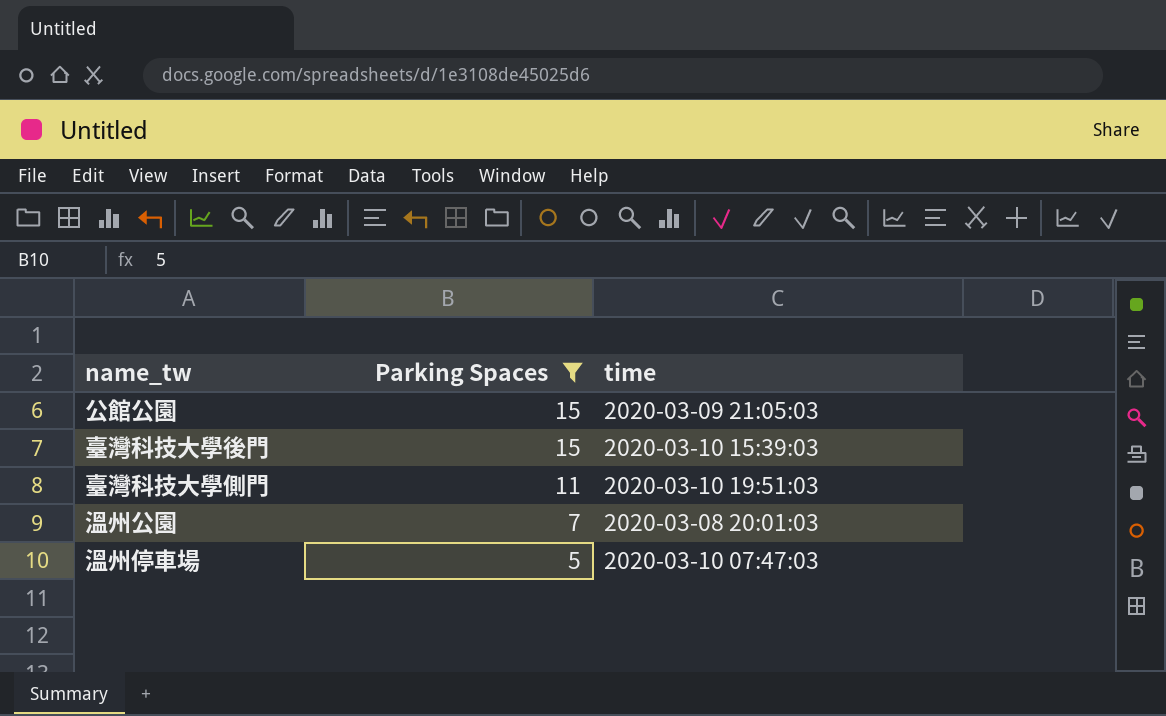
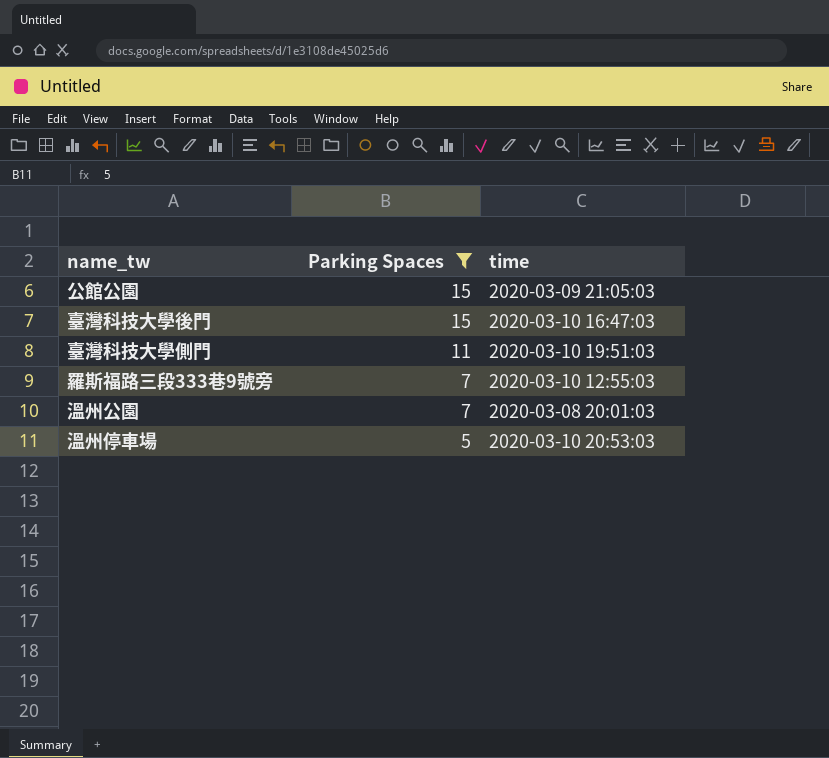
臺灣科技大學後門 | time: 2020-03-10 15:39:03 -> 2020-03-10 16:47:03
row 羅斯福路三段333巷9號旁: none -> 7 | 2020-03-10 12:55:03
溫州停車場 | time: 2020-03-10 07:47:03 -> 2020-03-10 20:53:03

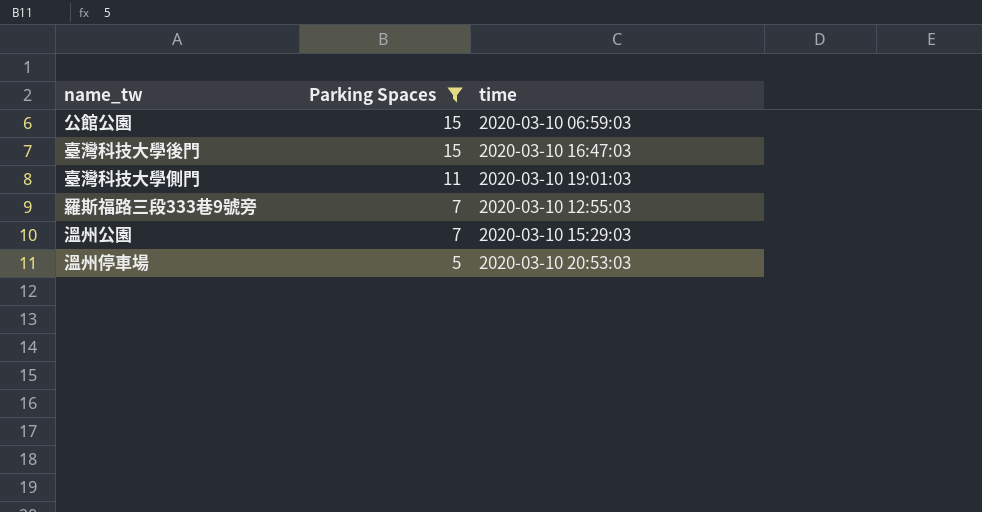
公館公園 | time: 2020-03-09 21:05:03 -> 2020-03-10 06:59:03
臺灣科技大學側門 | time: 2020-03-10 19:51:03 -> 2020-03-10 19:01:03
溫州公園 | time: 2020-03-08 20:01:03 -> 2020-03-10 15:29:03

